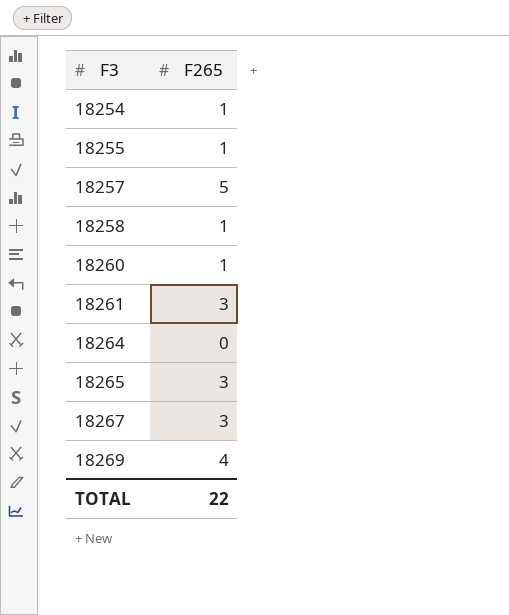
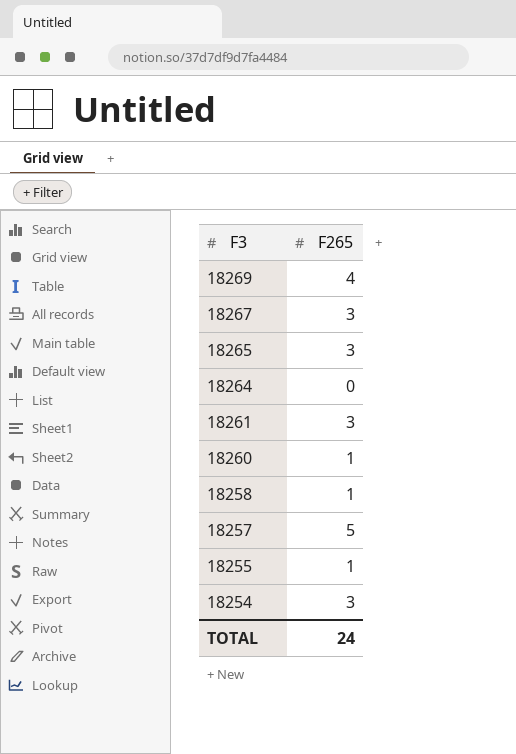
row order: F3 ascending -> F3 descending
18254 | F265: 1 -> 3
TOTAL | F265: 22 -> 24

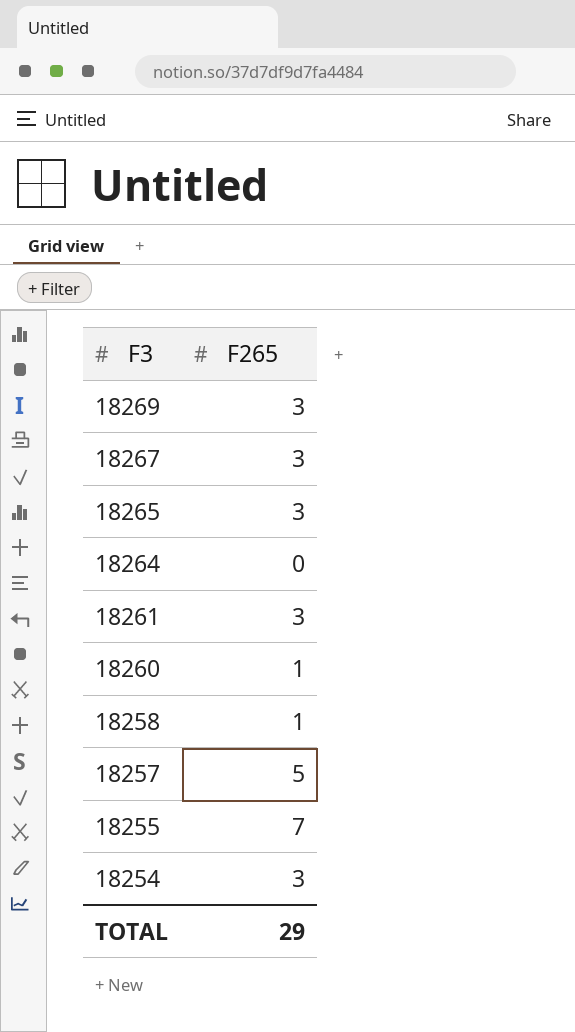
18269 | F265: 4 -> 3
18255 | F265: 1 -> 7
TOTAL | F265: 24 -> 29

